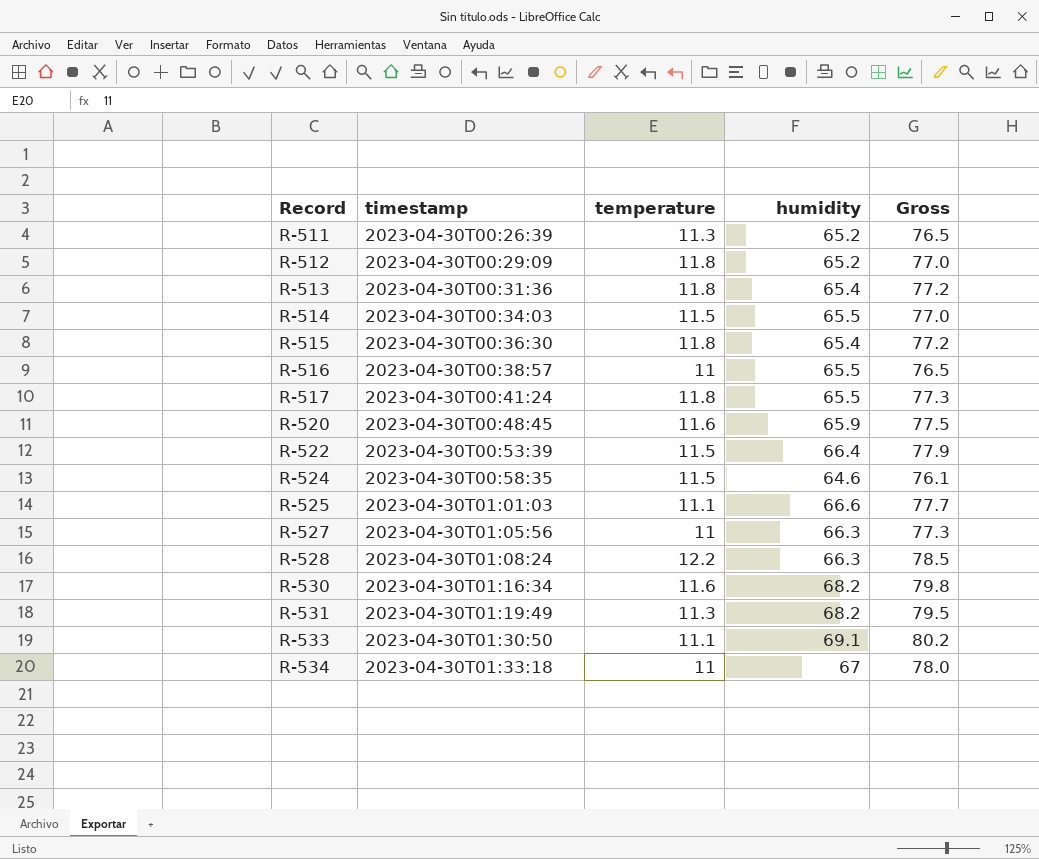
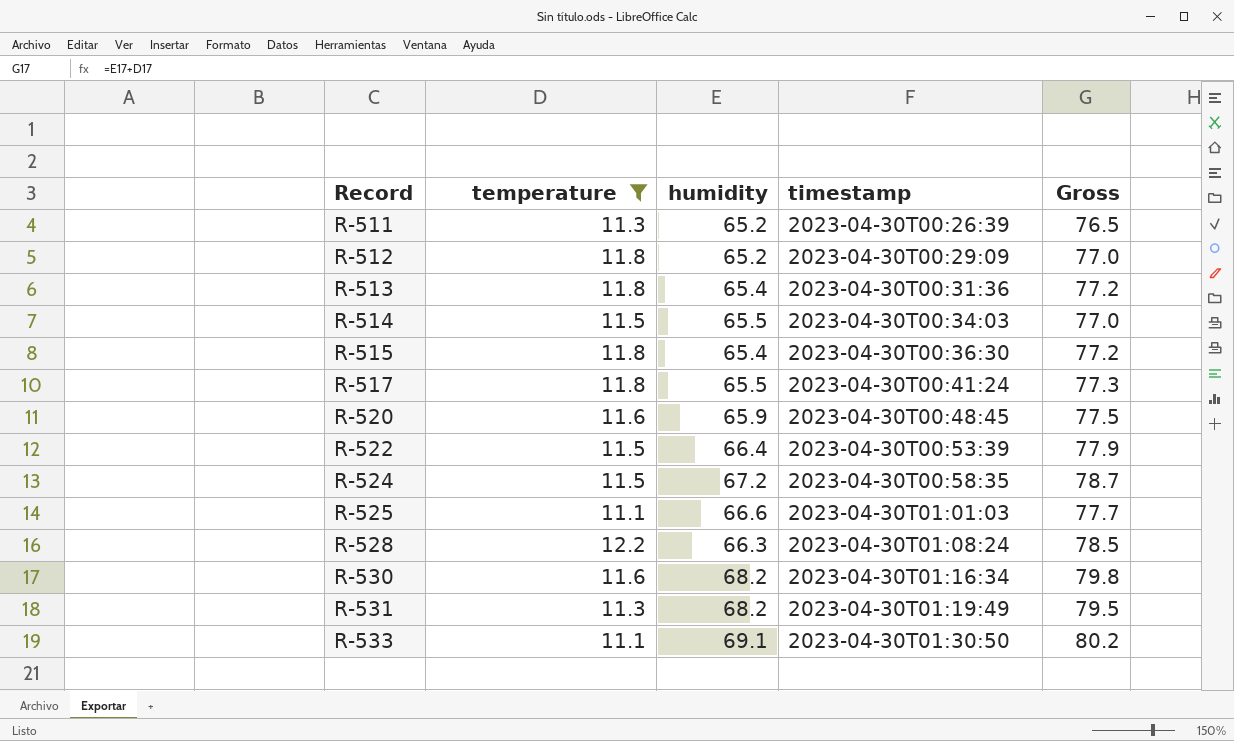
filter: none -> temperature != 11
column timestamp | position: 2 -> 4
R-524 | humidity: 64.6 -> 67.2
R-524 | Gross: 76.1 -> 78.7

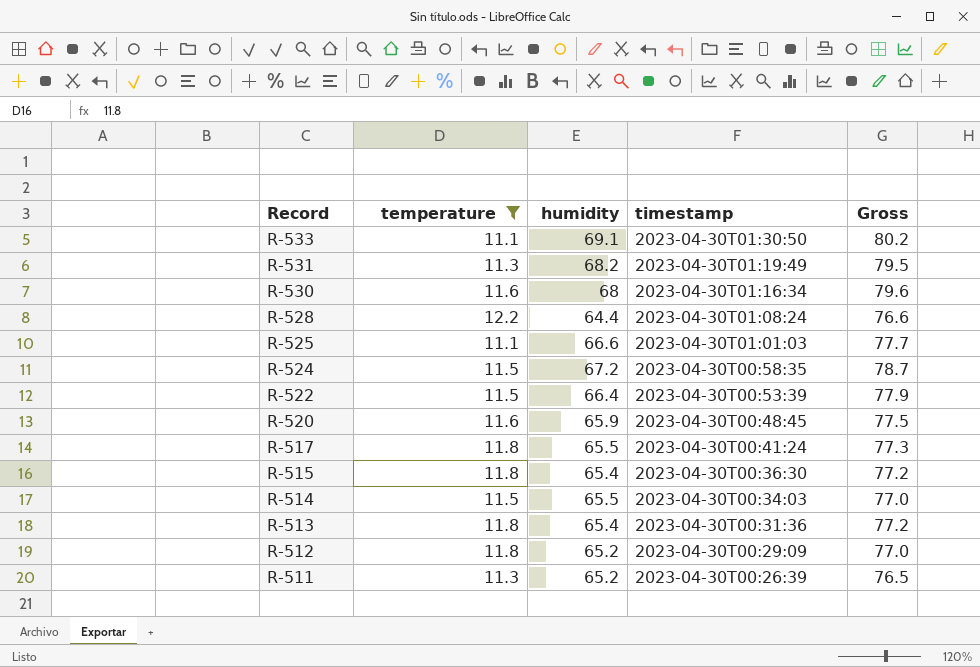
row order: Record ascending -> Record descending
R-530 | humidity: 68.2 -> 68
R-530 | Gross: 79.8 -> 79.6
R-528 | humidity: 66.3 -> 64.4
R-528 | Gross: 78.5 -> 76.6

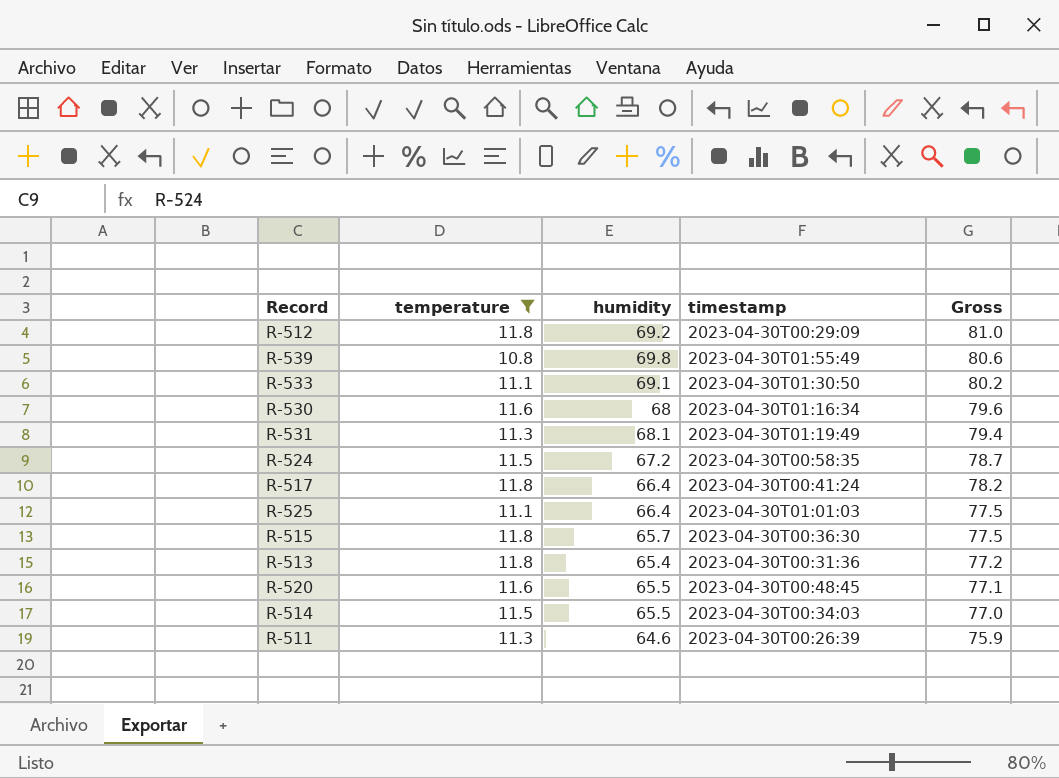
row order: Record descending -> Gross descending
row R-528: 12.2 | 64.4 | 2023-04-30T01:08:24 | 76.6 -> none
row R-522: 11.5 | 66.4 | 2023-04-30T00:53:39 | 77.9 -> none
R-512 | humidity: 65.2 -> 69.2
R-512 | Gross: 77.0 -> 81.0
row R-539: none -> 10.8 | 69.8 | 2023-04-30T01:55:49 | 80.6
R-531 | humidity: 68.2 -> 68.1
R-531 | Gross: 79.5 -> 79.4
R-517 | humidity: 65.5 -> 66.4
R-517 | Gross: 77.3 -> 78.2
R-525 | humidity: 66.6 -> 66.4
R-525 | Gross: 77.7 -> 77.5
R-515 | humidity: 65.4 -> 65.7
R-515 | Gross: 77.2 -> 77.5
R-520 | humidity: 65.9 -> 65.5
R-520 | Gross: 77.5 -> 77.1
R-511 | humidity: 65.2 -> 64.6
R-511 | Gross: 76.5 -> 75.9

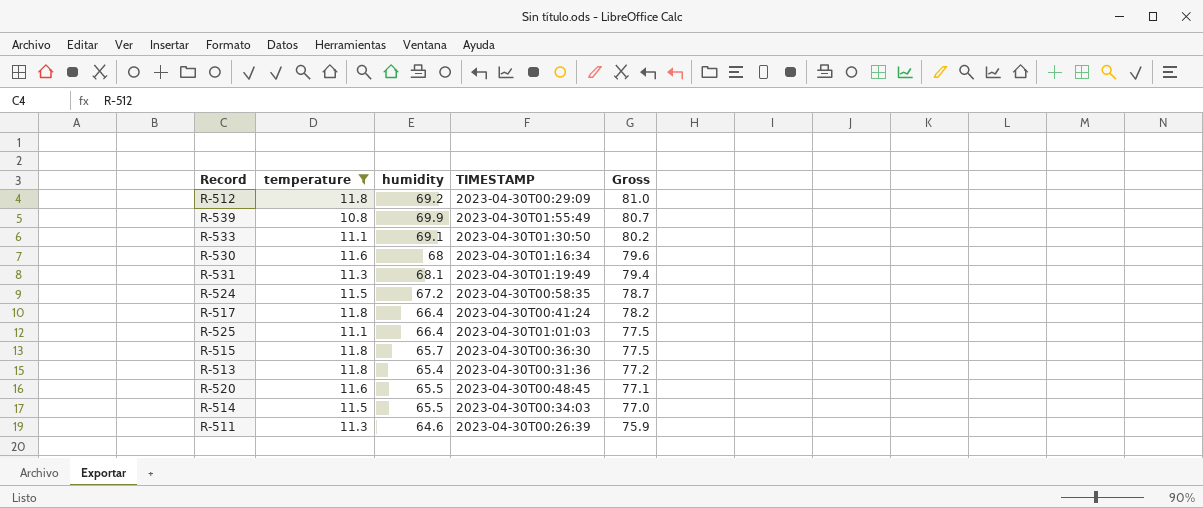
column name: timestamp -> TIMESTAMP
R-539 | humidity: 69.8 -> 69.9
R-539 | Gross: 80.6 -> 80.7

